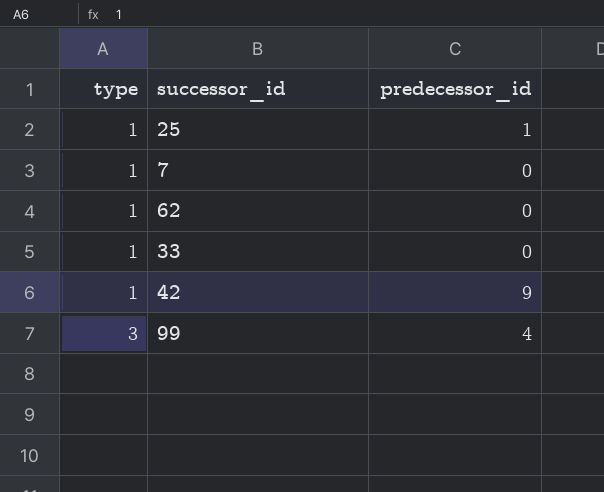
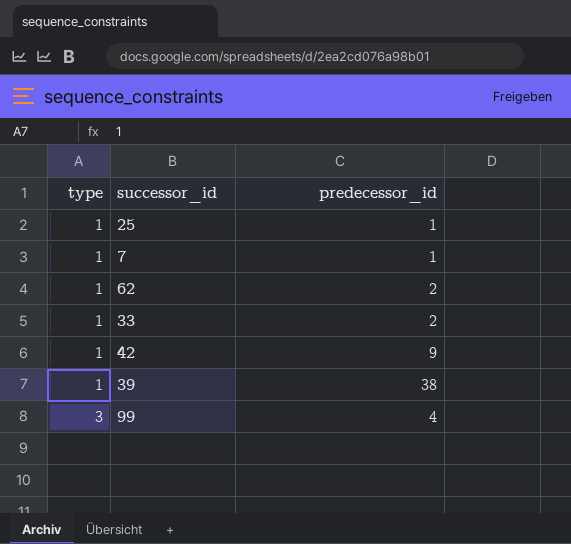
7 | predecessor_id: 0 -> 1
62 | predecessor_id: 0 -> 2
33 | predecessor_id: 0 -> 2
row 39: none -> 1 | 38

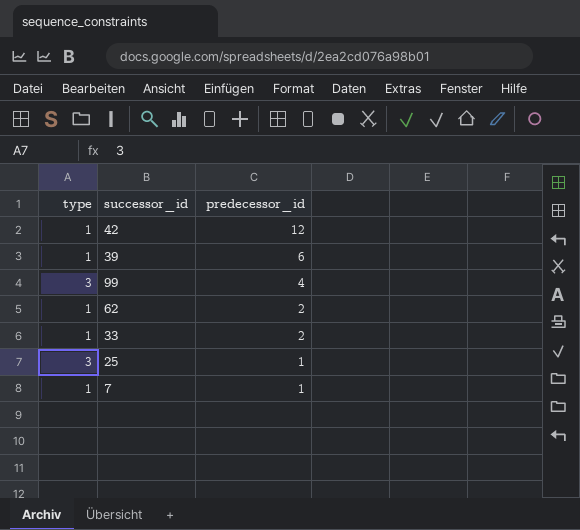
row order: type ascending -> predecessor_id descending
42 | predecessor_id: 9 -> 12
39 | predecessor_id: 38 -> 6
25 | type: 1 -> 3

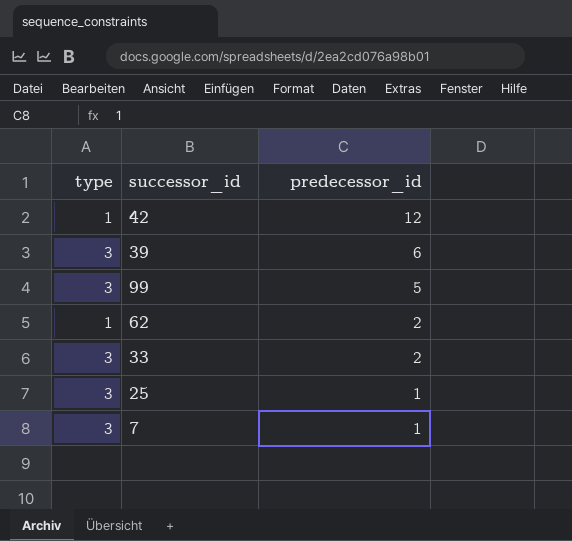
39 | type: 1 -> 3
99 | predecessor_id: 4 -> 5
33 | type: 1 -> 3
7 | type: 1 -> 3

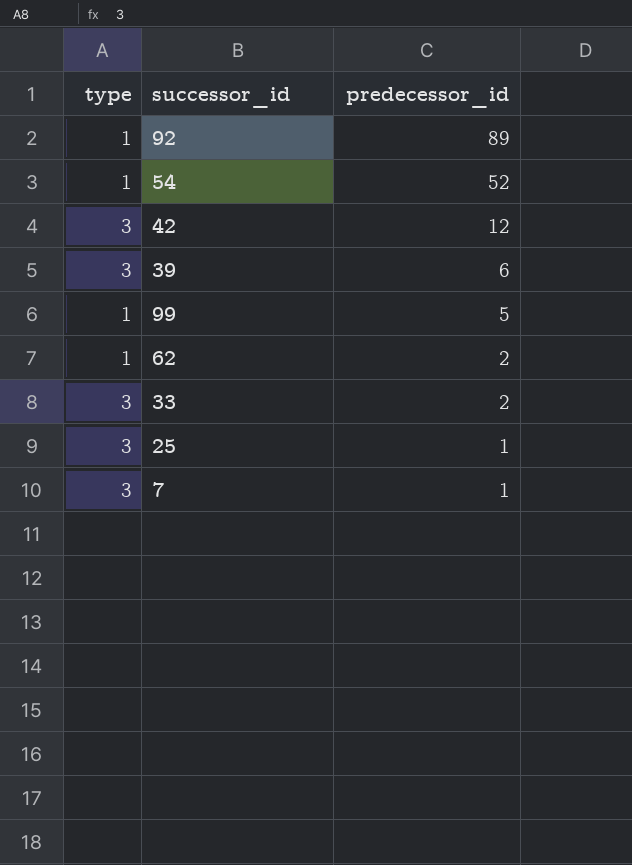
row 92: none -> 1 | 89
row 54: none -> 1 | 52
42 | type: 1 -> 3
99 | type: 3 -> 1

